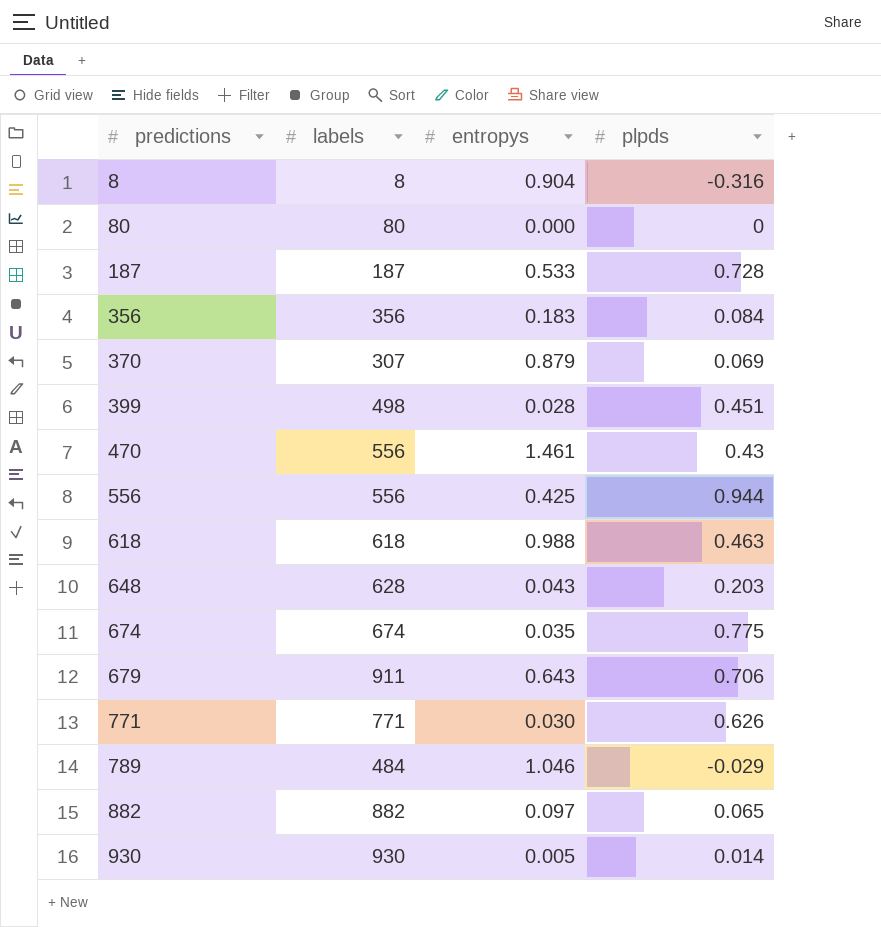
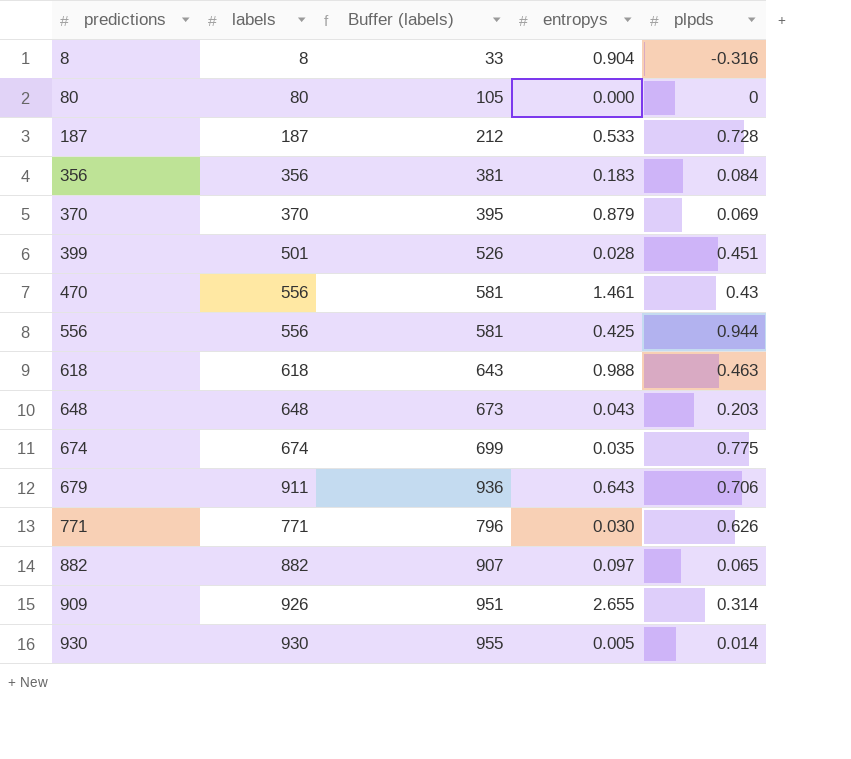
column Buffer (labels) | formula: none -> [labels] + 25
row 789: 484 | 1.046 | -0.029 -> none
370 | labels: 307 -> 370
399 | labels: 498 -> 501
648 | labels: 628 -> 648
row 909: none -> 926 | 951 | 2.655 | 0.314

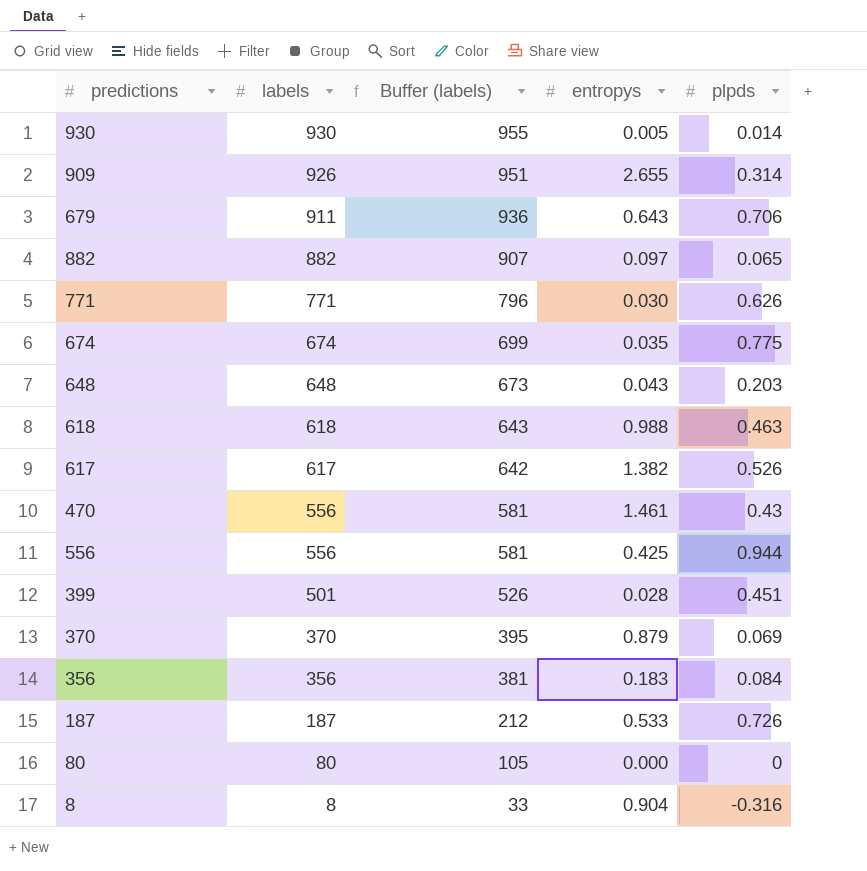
row order: predictions ascending -> labels descending
row 617: none -> 617 | 642 | 1.382 | 0.526
187 | plpds: 0.728 -> 0.726

